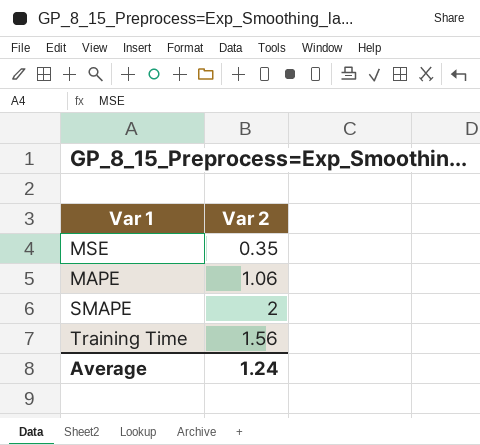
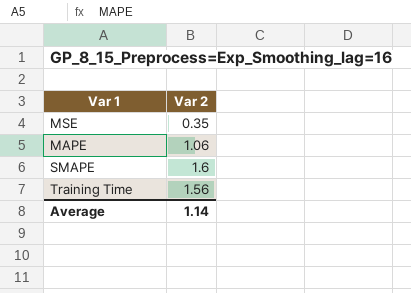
SMAPE | Var 2: 2 -> 1.6
Average | Var 2: 1.24 -> 1.14

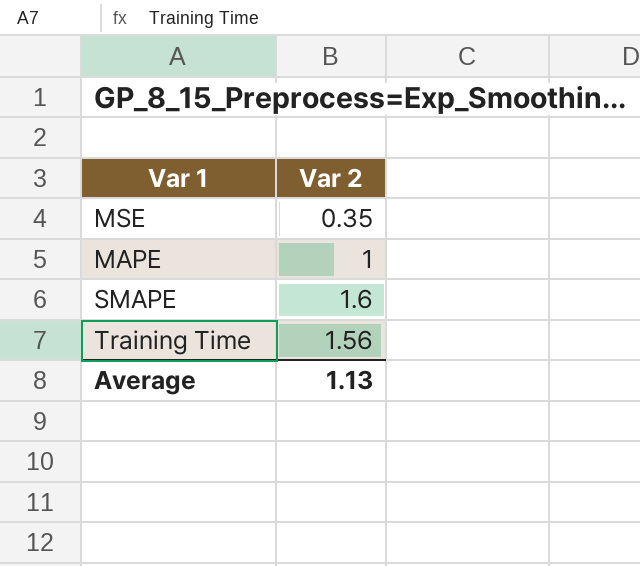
MAPE | Var 2: 1.06 -> 1
Average | Var 2: 1.14 -> 1.13

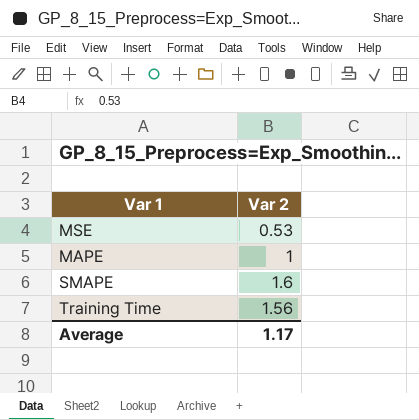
MSE | Var 2: 0.35 -> 0.53
Average | Var 2: 1.13 -> 1.17

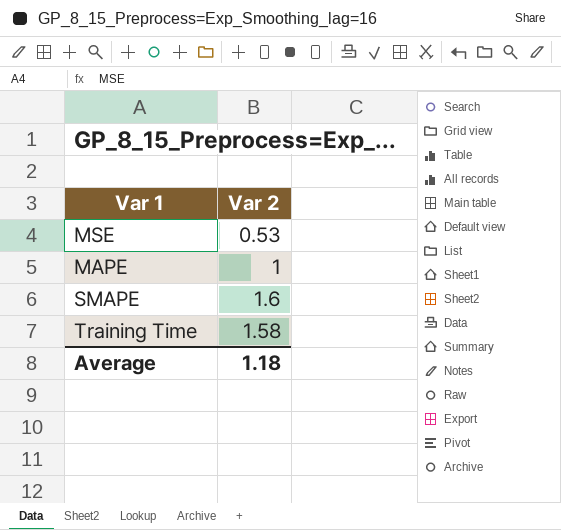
Training Time | Var 2: 1.56 -> 1.58
Average | Var 2: 1.17 -> 1.18

